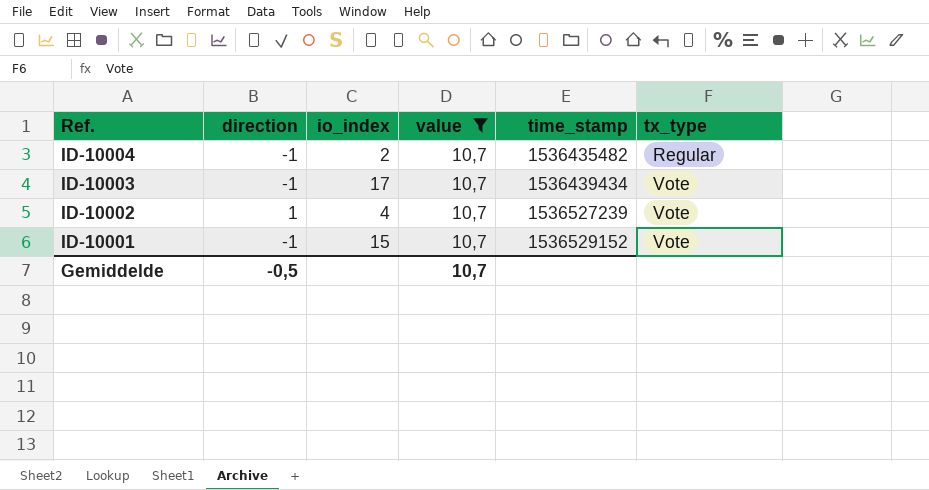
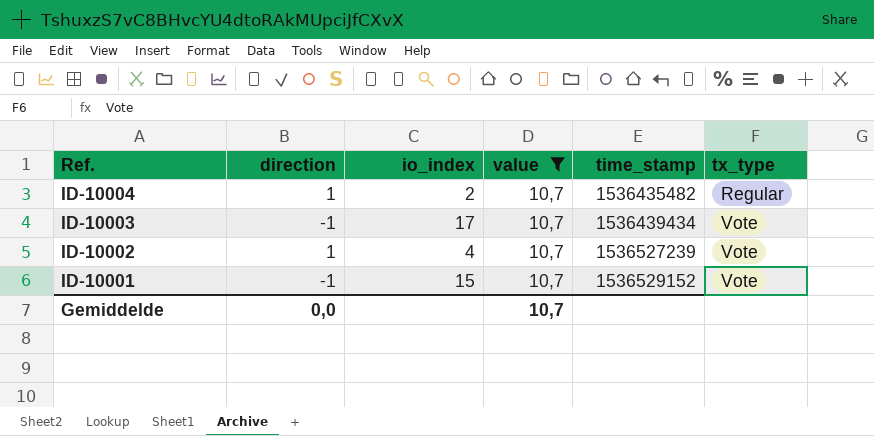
ID-10004 | direction: -1 -> 1
Gemiddelde | direction: -0,5 -> 0,0

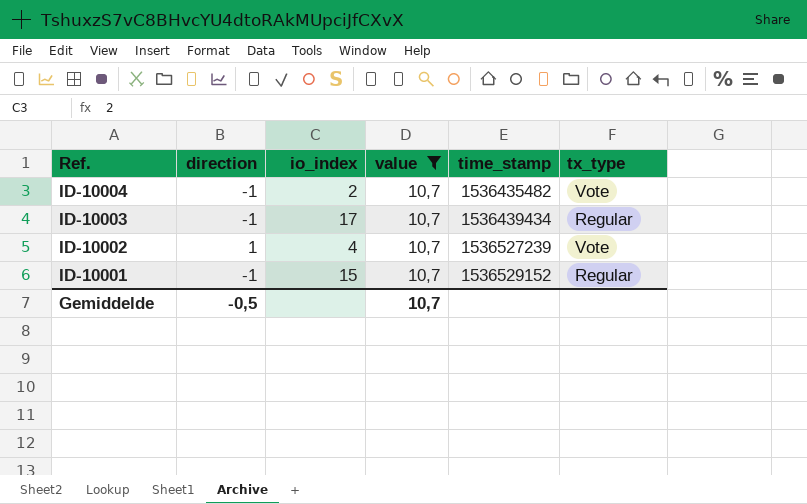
ID-10004 | direction: 1 -> -1
ID-10004 | tx_type: Regular -> Vote
ID-10003 | tx_type: Vote -> Regular
ID-10001 | tx_type: Vote -> Regular
Gemiddelde | direction: 0,0 -> -0,5

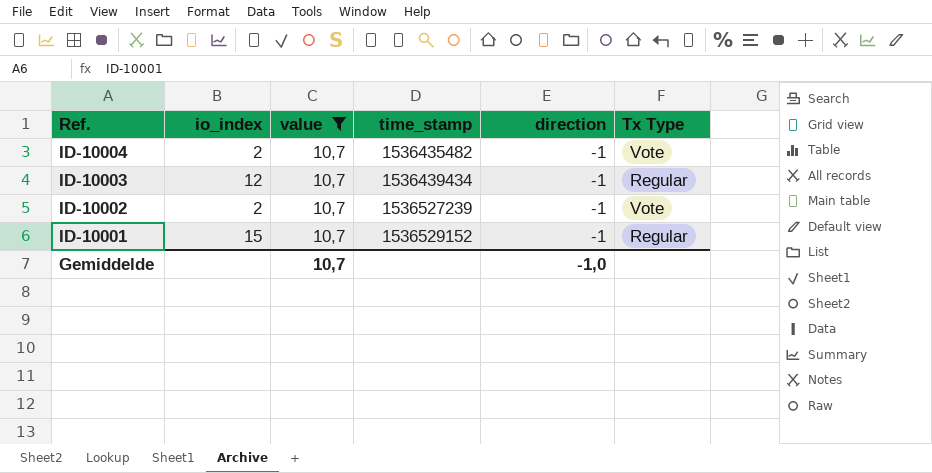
column direction | position: 2 -> 5
column name: tx_type -> Tx Type
ID-10003 | io_index: 17 -> 12
ID-10002 | io_index: 4 -> 2
ID-10002 | direction: 1 -> -1
Gemiddelde | direction: -0,5 -> -1,0

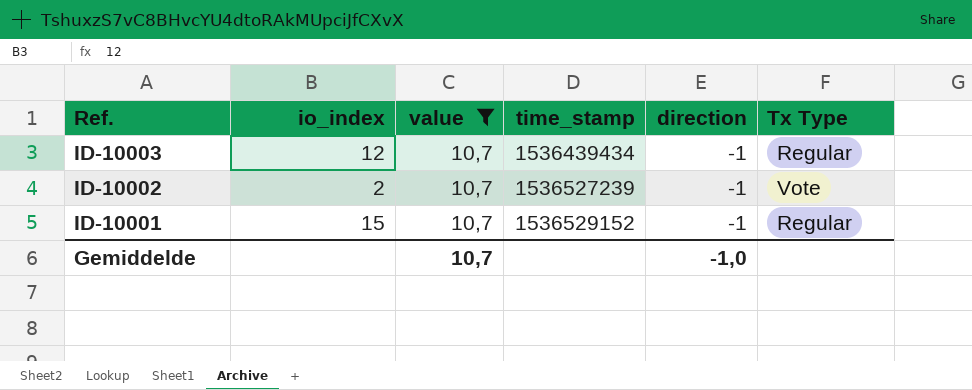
row ID-10004: 2 | 10,7 | 1536435482 | -1 | Vote -> none

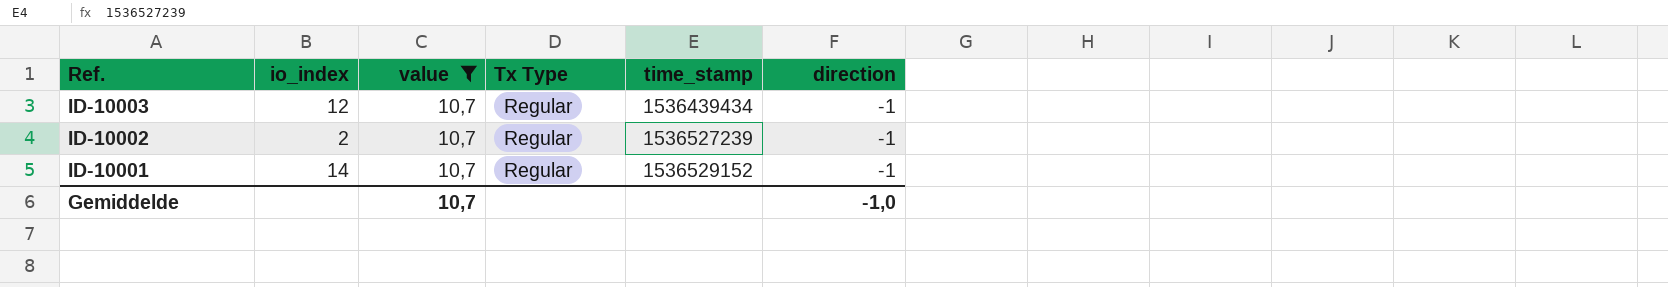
column Tx Type | position: 6 -> 4
ID-10002 | Tx Type: Vote -> Regular
ID-10001 | io_index: 15 -> 14

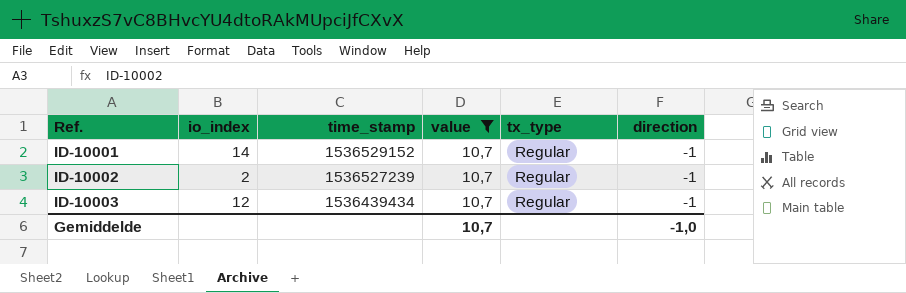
row order: Ref. descending -> Ref. ascending
column time_stamp | position: 5 -> 3
column name: Tx Type -> tx_type

